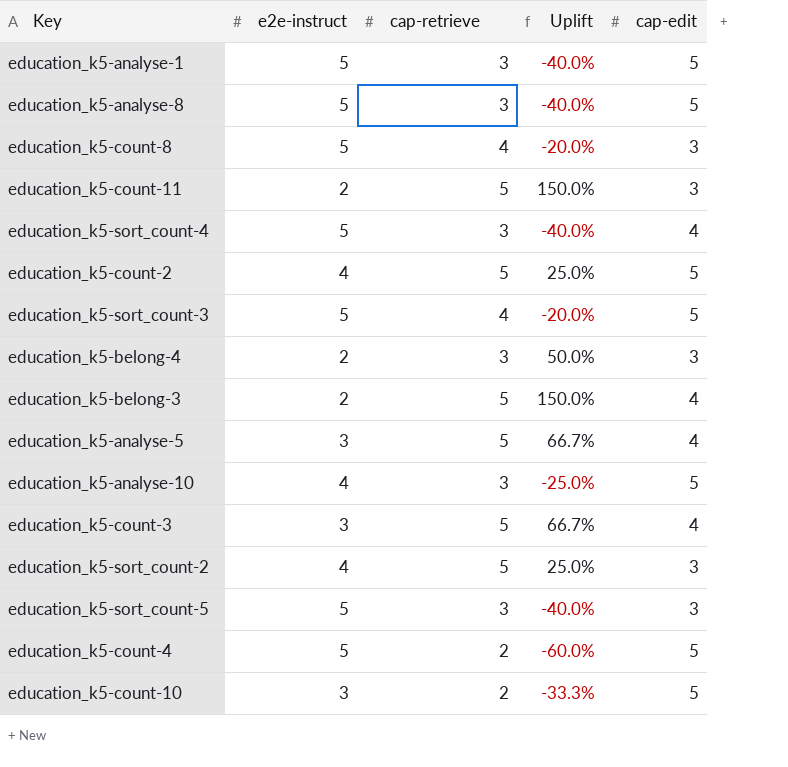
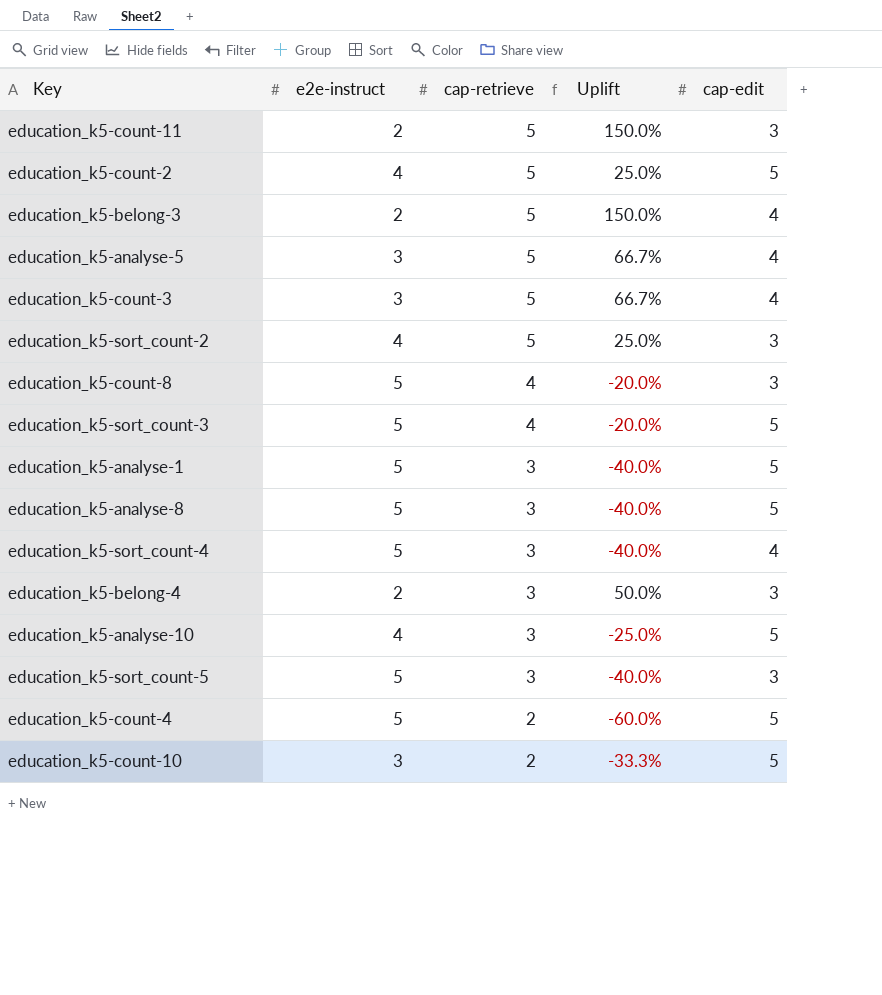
row order: none -> cap-retrieve descending

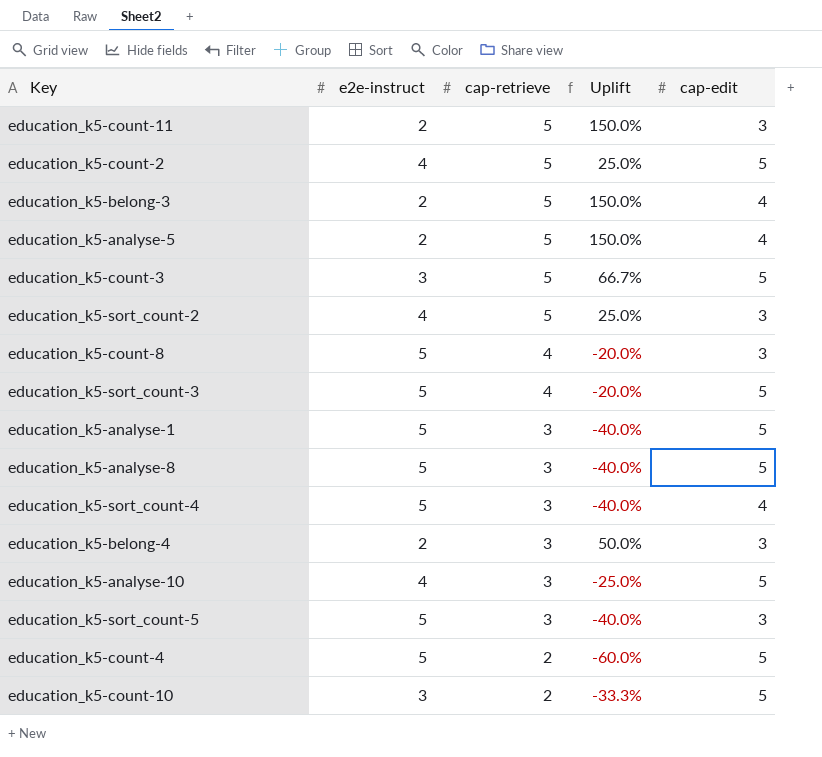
education_k5-analyse-5 | e2e-instruct: 3 -> 2
education_k5-analyse-5 | Uplift: 66.7% -> 150.0%
education_k5-count-3 | cap-edit: 4 -> 5

